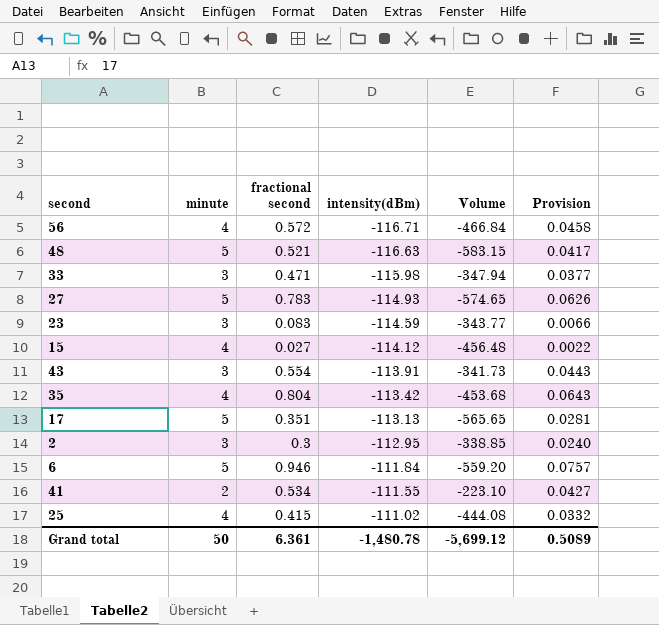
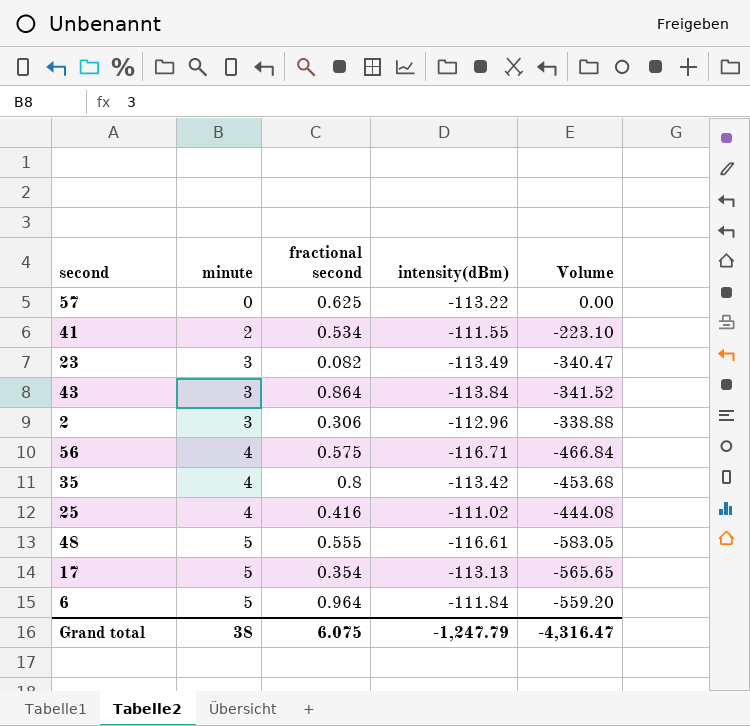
row order: intensity(dBm) ascending -> minute ascending
column Provision | formula: [fractional second] * 0.08 -> none
row 33: 3 | 0.471 | -115.98 | -347.94 | 0.0377 -> none
row 27: 5 | 0.783 | -114.93 | -574.65 | 0.0626 -> none
row 15: 4 | 0.027 | -114.12 | -456.48 | 0.0022 -> none
row 57: none -> 0 | 0.625 | -113.22 | 0.00
23 | fractional second: 0.083 -> 0.082
23 | intensity(dBm): -114.59 -> -113.49
23 | Volume: -343.77 -> -340.47
43 | fractional second: 0.554 -> 0.864
43 | intensity(dBm): -113.91 -> -113.84
43 | Volume: -341.73 -> -341.52
2 | fractional second: 0.3 -> 0.306
2 | intensity(dBm): -112.95 -> -112.96
2 | Volume: -338.85 -> -338.88
56 | fractional second: 0.572 -> 0.575
35 | fractional second: 0.804 -> 0.8
25 | fractional second: 0.415 -> 0.416
48 | fractional second: 0.521 -> 0.555
48 | intensity(dBm): -116.63 -> -116.61
48 | Volume: -583.15 -> -583.05
17 | fractional second: 0.351 -> 0.354
6 | fractional second: 0.946 -> 0.964
Grand total | minute: 50 -> 38
Grand total | fractional second: 6.361 -> 6.075
Grand total | intensity(dBm): -1,480.78 -> -1,247.79
Grand total | Volume: -5,699.12 -> -4,316.47

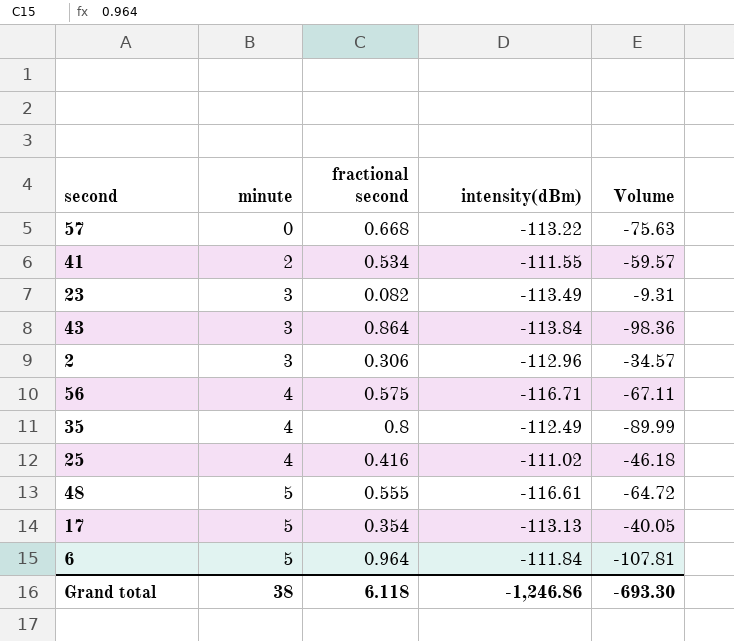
column Volume | formula: [minute] * [intensity(dBm)] -> [fractional second] * [intensity(dBm)]
57 | fractional second: 0.625 -> 0.668
35 | intensity(dBm): -113.42 -> -112.49
Grand total | fractional second: 6.075 -> 6.118
Grand total | intensity(dBm): -1,247.79 -> -1,246.86
Grand total | Volume: -4,316.47 -> -693.30

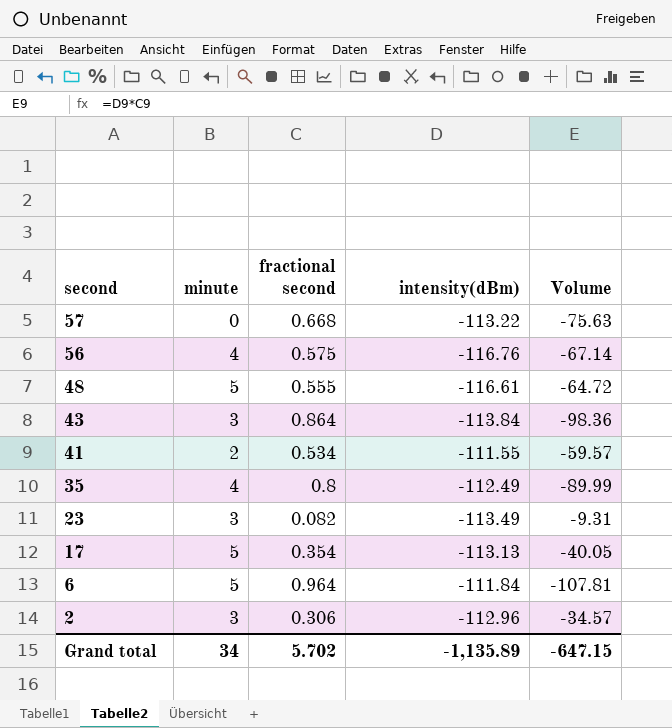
row order: minute ascending -> second descending
row 25: 4 | 0.416 | -111.02 | -46.18 -> none
56 | intensity(dBm): -116.71 -> -116.76
56 | Volume: -67.11 -> -67.14
Grand total | minute: 38 -> 34
Grand total | fractional second: 6.118 -> 5.702
Grand total | intensity(dBm): -1,246.86 -> -1,135.89
Grand total | Volume: -693.30 -> -647.15

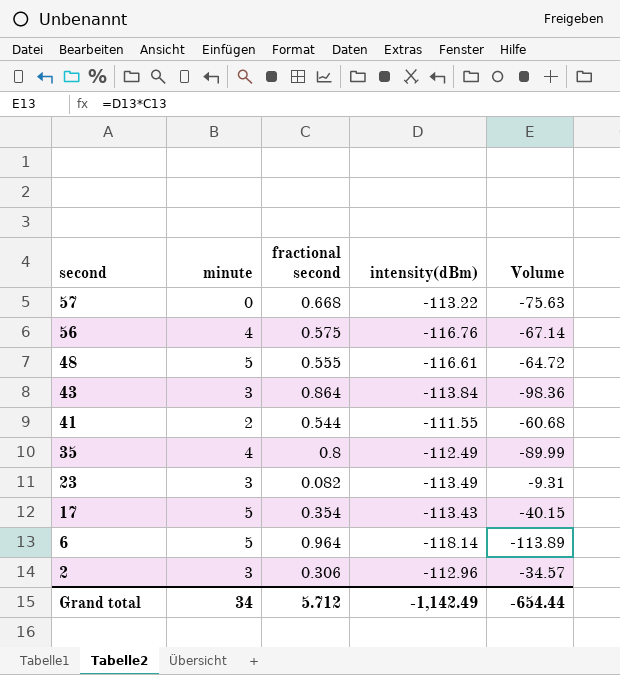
41 | fractional second: 0.534 -> 0.544
41 | Volume: -59.57 -> -60.68
17 | intensity(dBm): -113.13 -> -113.43
17 | Volume: -40.05 -> -40.15
6 | intensity(dBm): -111.84 -> -118.14
6 | Volume: -107.81 -> -113.89
Grand total | fractional second: 5.702 -> 5.712
Grand total | intensity(dBm): -1,135.89 -> -1,142.49
Grand total | Volume: -647.15 -> -654.44

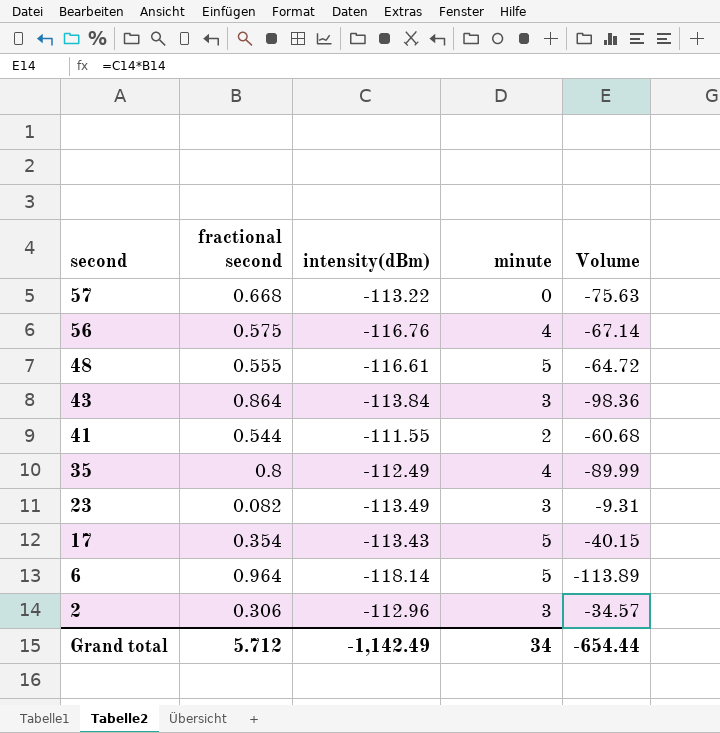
column minute | position: 2 -> 4

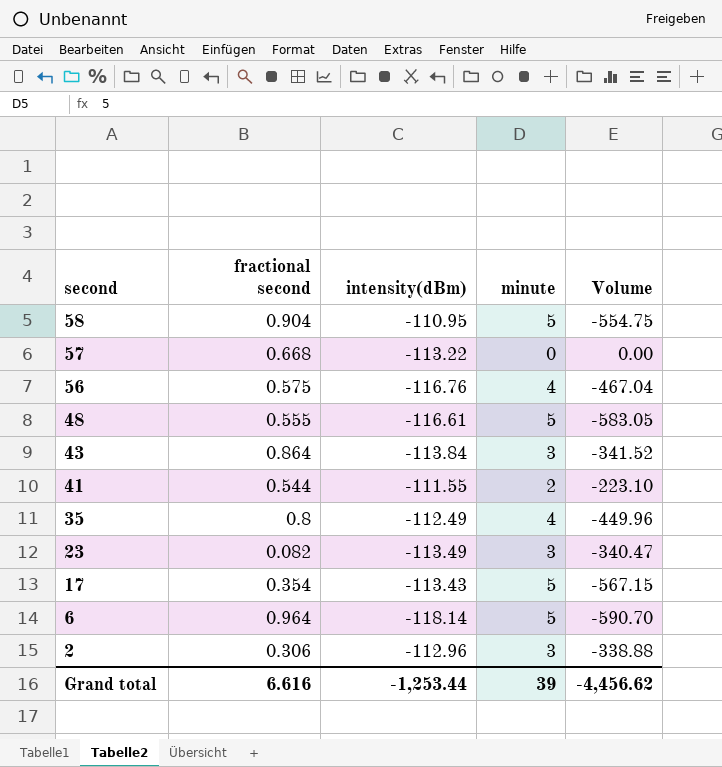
column Volume | formula: [fractional second] * [intensity(dBm)] -> [intensity(dBm)] * [minute]
row 58: none -> 0.904 | -110.95 | 5 | -554.75
Grand total | fractional second: 5.712 -> 6.616
Grand total | intensity(dBm): -1,142.49 -> -1,253.44
Grand total | minute: 34 -> 39
Grand total | Volume: -654.44 -> -4,456.62

